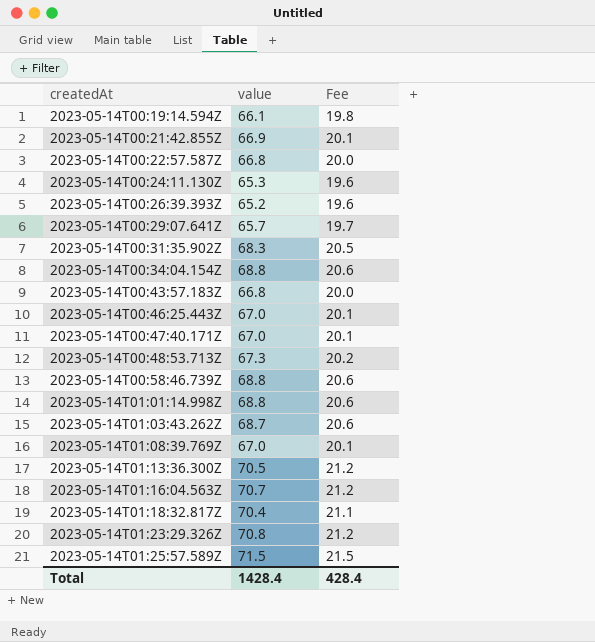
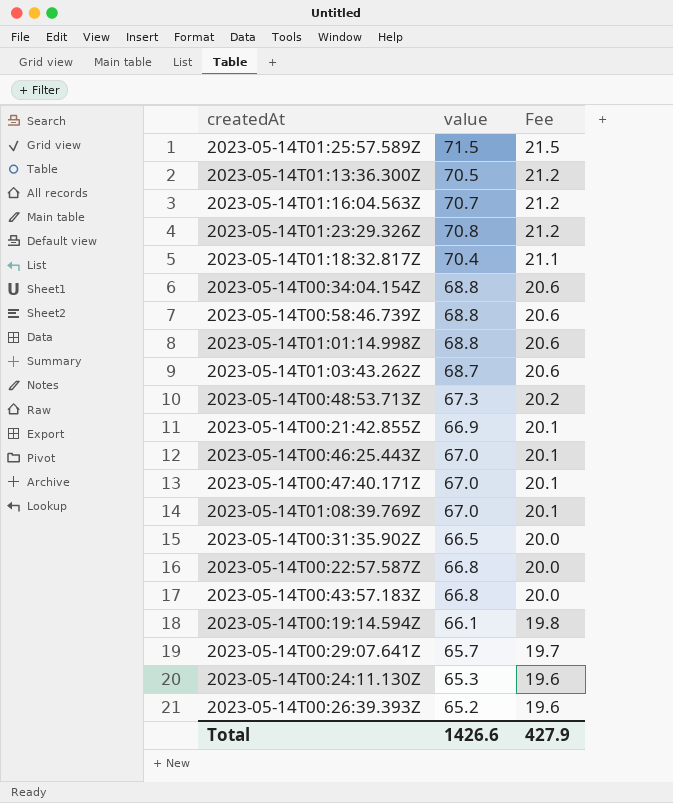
row order: createdAt ascending -> Fee descending
2023-05-14T00:31:35.902Z | value: 68.3 -> 66.5
2023-05-14T00:31:35.902Z | Fee: 20.5 -> 20.0
Total | value: 1428.4 -> 1426.6
Total | Fee: 428.4 -> 427.9

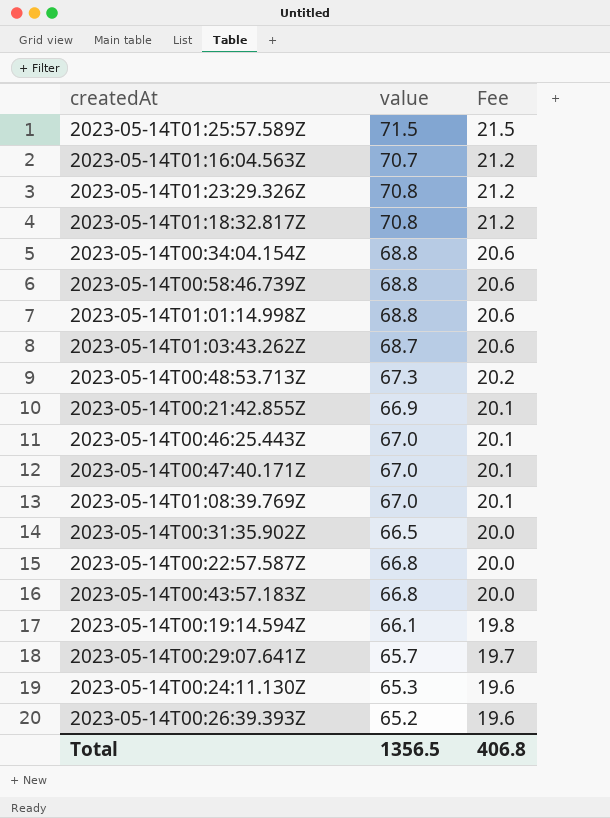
row 2023-05-14T01:13:36.300Z: 70.5 | 21.2 -> none
2023-05-14T01:18:32.817Z | value: 70.4 -> 70.8
2023-05-14T01:18:32.817Z | Fee: 21.1 -> 21.2
Total | value: 1426.6 -> 1356.5
Total | Fee: 427.9 -> 406.8

